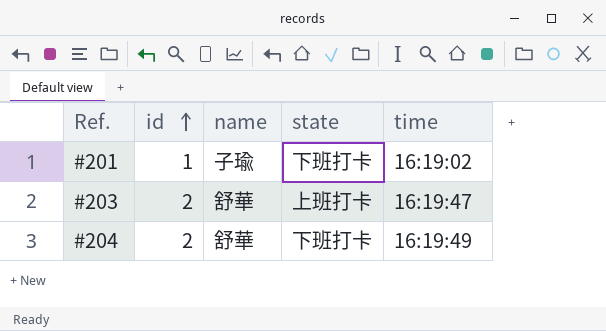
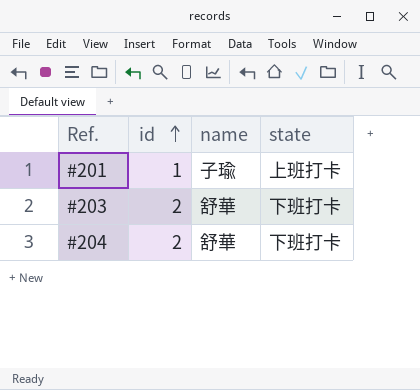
column time | position: 5 -> none
#201 | state: 下班打卡 -> 上班打卡
#203 | state: 上班打卡 -> 下班打卡

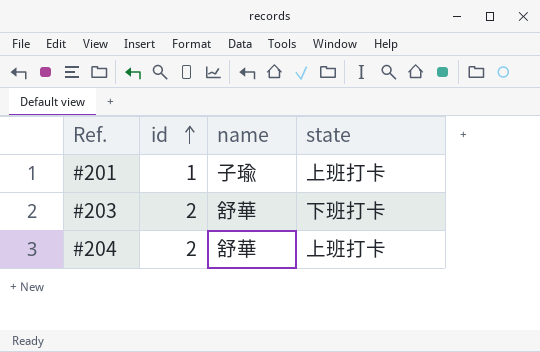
#204 | state: 下班打卡 -> 上班打卡

